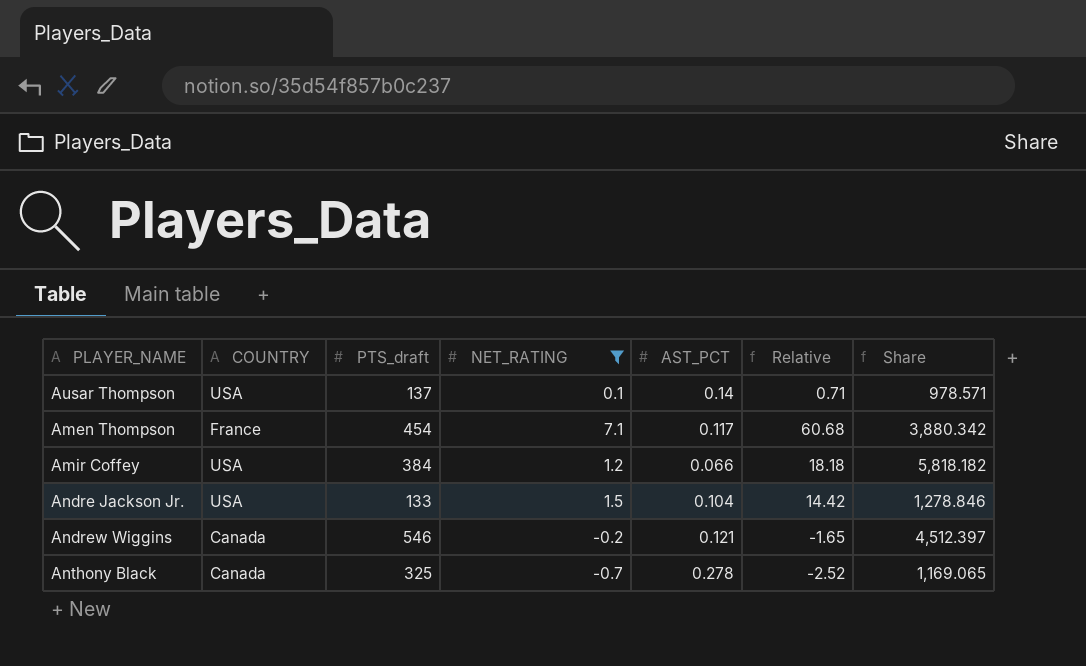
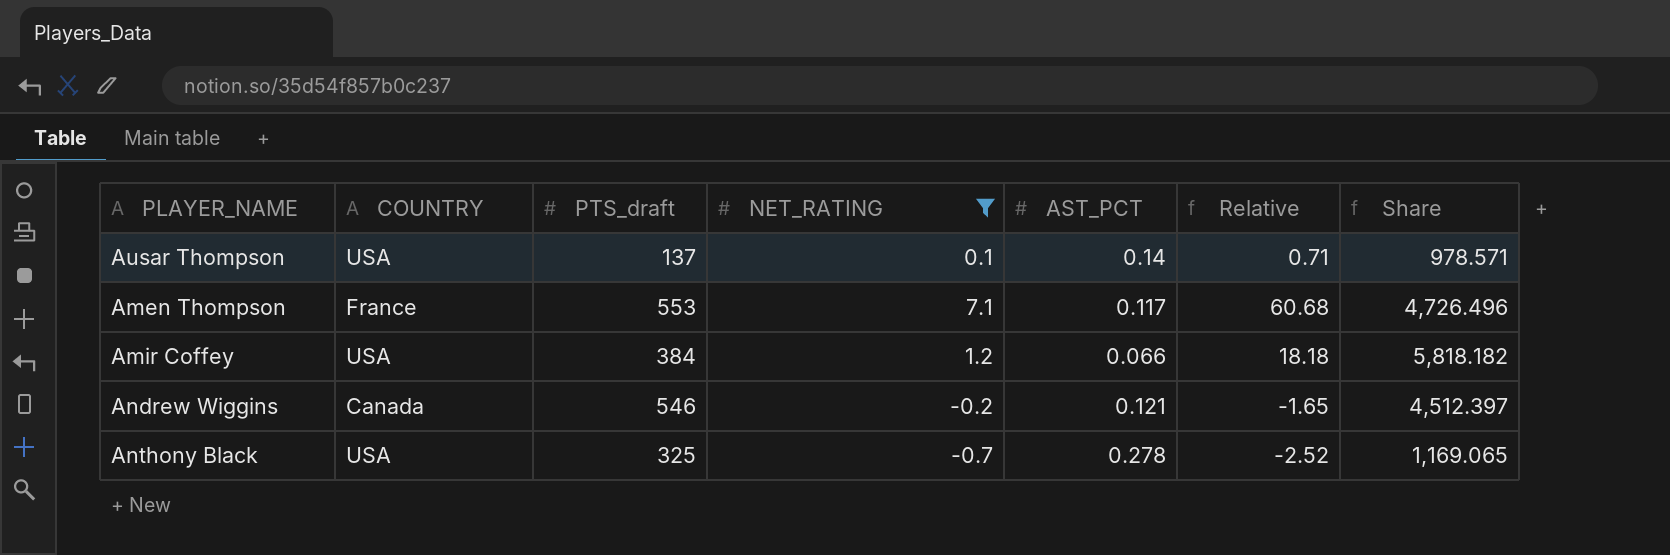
row Andre Jackson Jr.: USA | 133 | 1.5 | 0.104 | 14.42 | 1,278.846 -> none
Amen Thompson | PTS_draft: 454 -> 553
Amen Thompson | Share: 3,880.342 -> 4,726.496
Anthony Black | COUNTRY: Canada -> USA

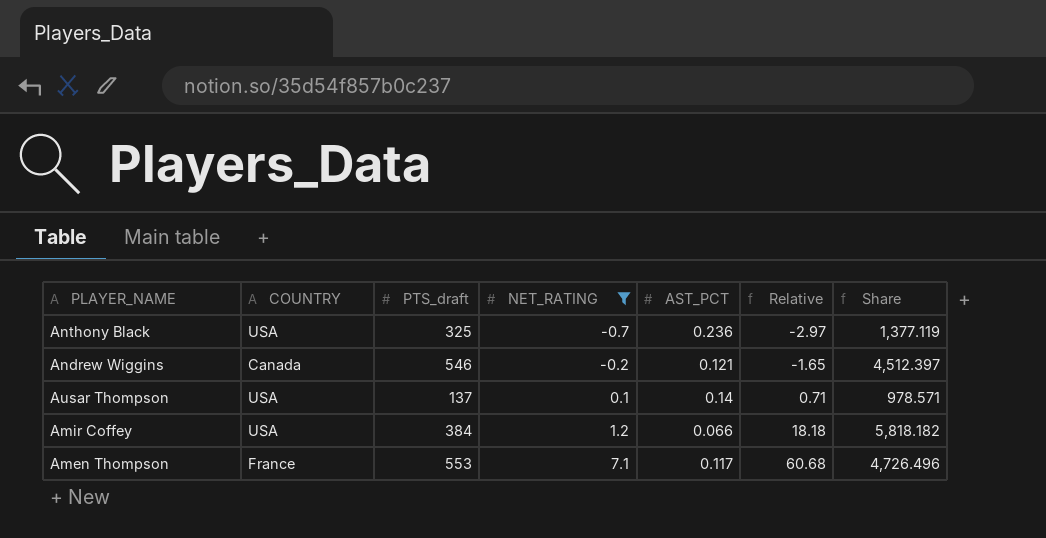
row order: none -> NET_RATING ascending
Anthony Black | AST_PCT: 0.278 -> 0.236
Anthony Black | Relative: -2.52 -> -2.97
Anthony Black | Share: 1,169.065 -> 1,377.119

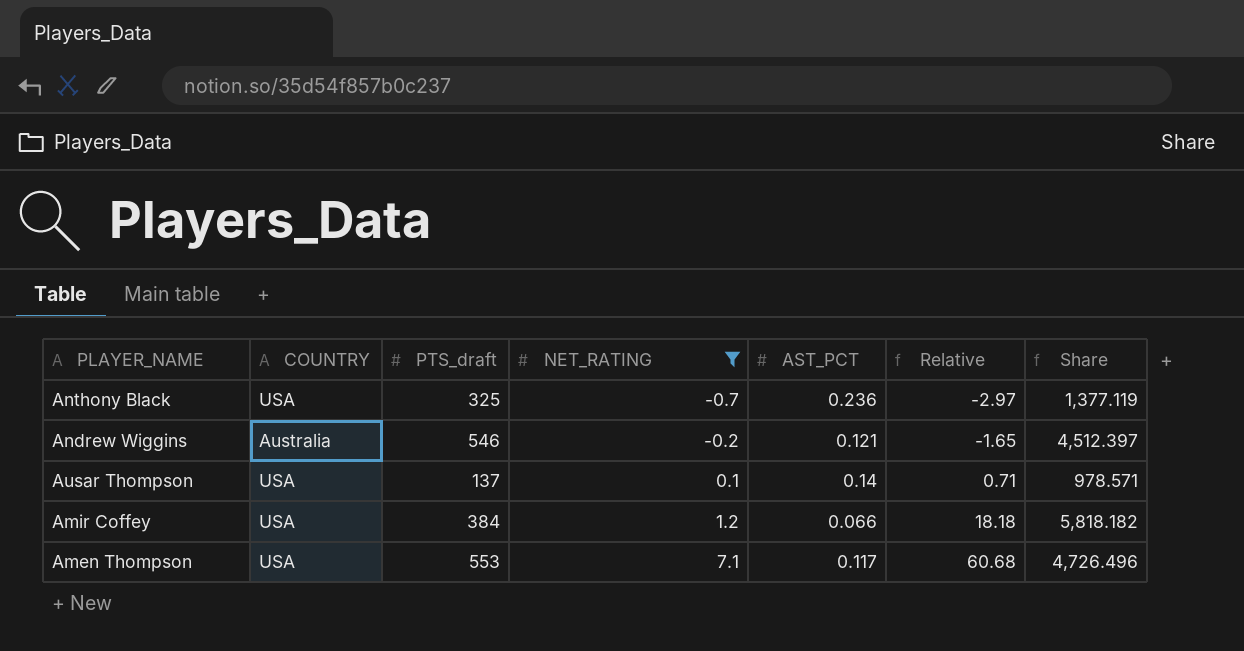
Andrew Wiggins | COUNTRY: Canada -> Australia
Amen Thompson | COUNTRY: France -> USA

